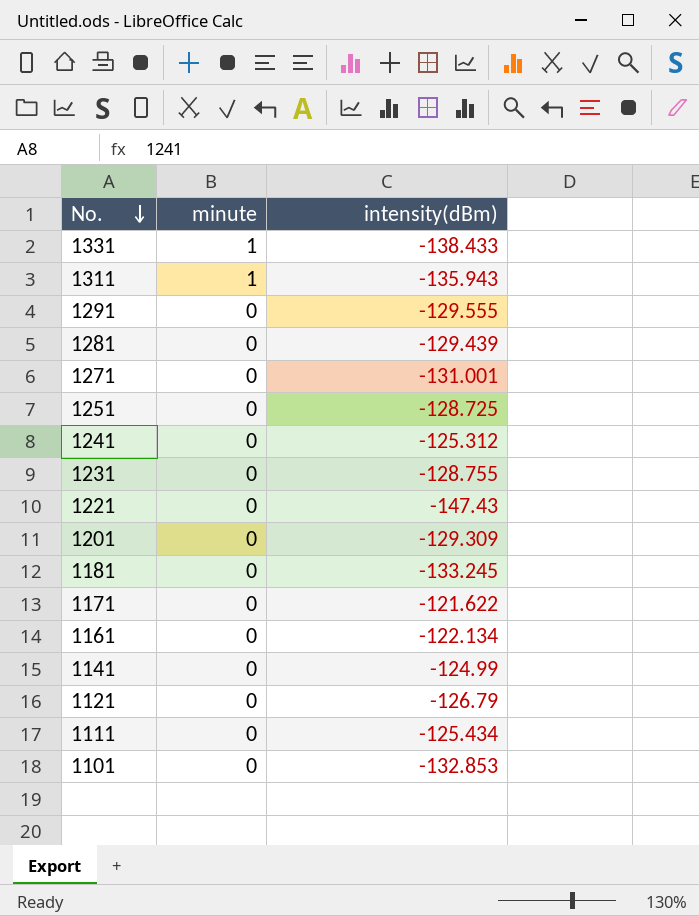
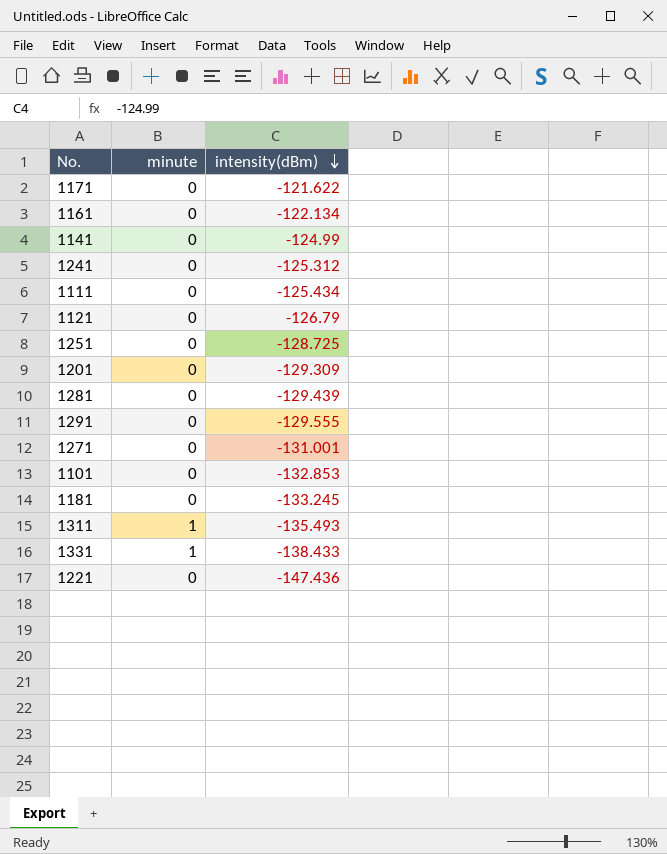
row order: No. descending -> intensity(dBm) descending
row 1231: 0 | -128.755 -> none
1311 | intensity(dBm): -135.943 -> -135.493
1221 | intensity(dBm): -147.43 -> -147.436

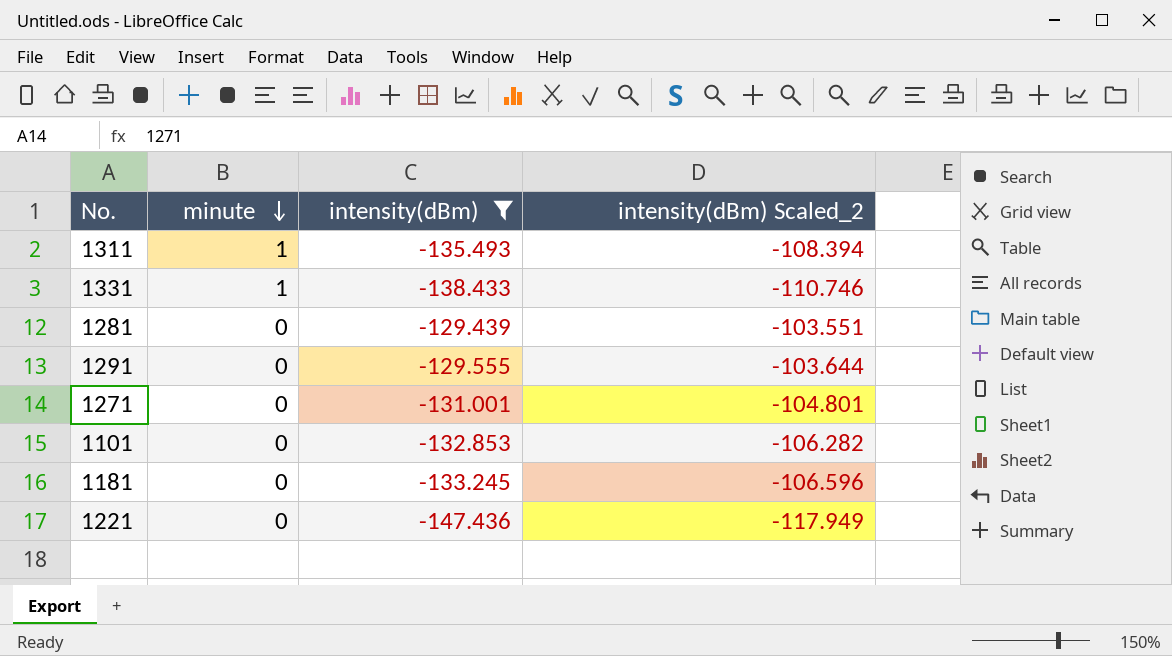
filter: none -> intensity(dBm) <= -129.439
row order: intensity(dBm) descending -> minute descending
column intensity(dBm) Scaled_2 | formula: none -> [intensity(dBm)] * 0.8

